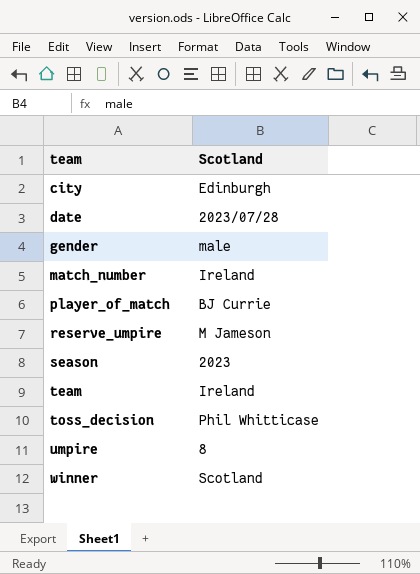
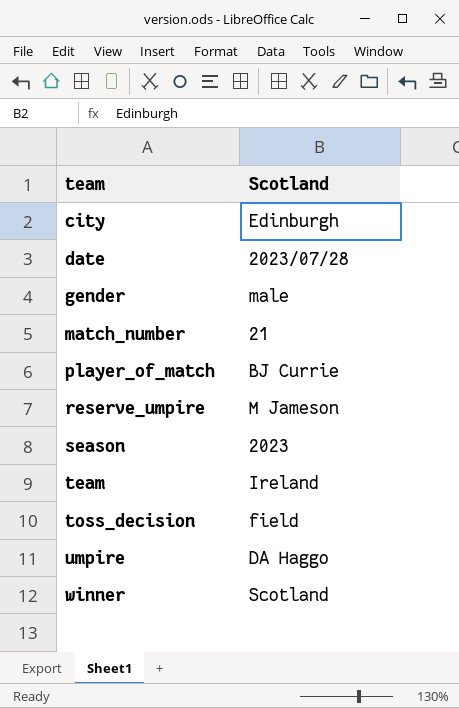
match_number | Scotland: Ireland -> 21
toss_decision | Scotland: Phil Whitticase -> field
umpire | Scotland: 8 -> DA Haggo

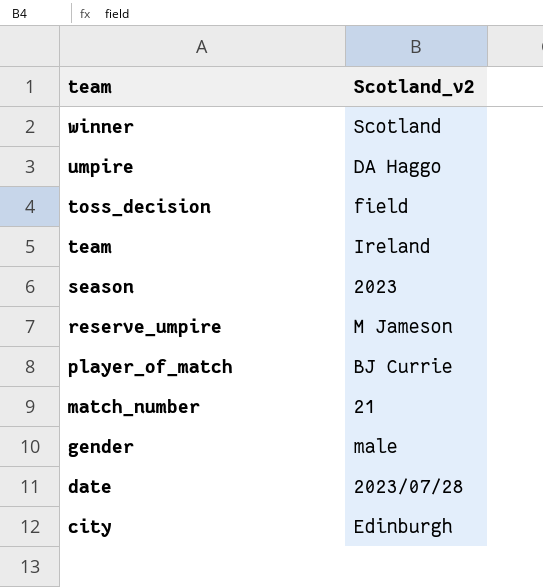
row order: team ascending -> team descending
column name: Scotland -> Scotland_v2

